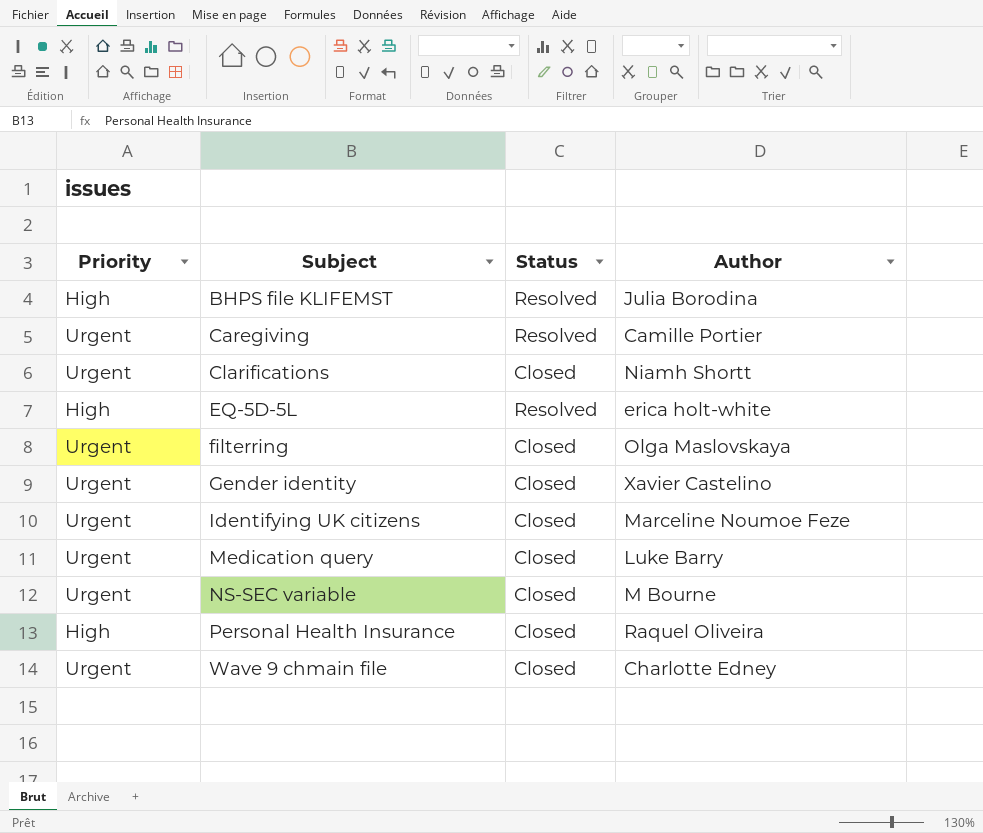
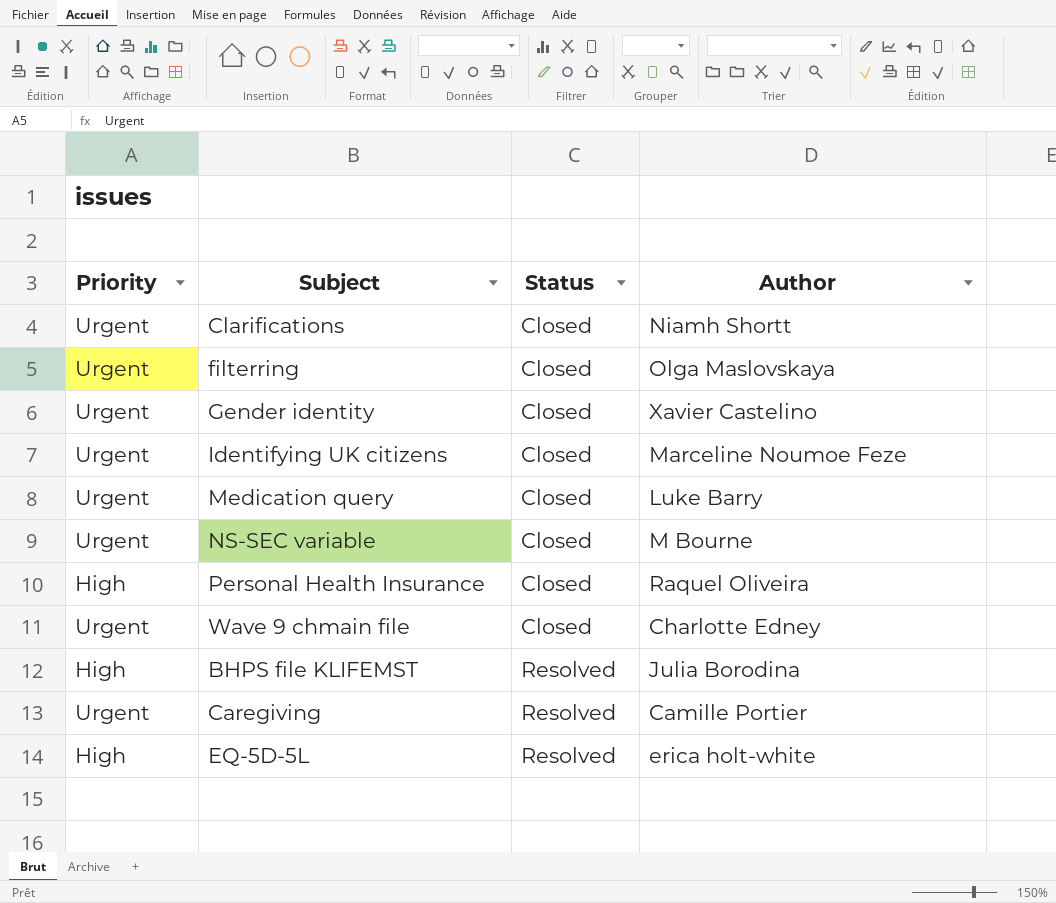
row order: Subject ascending -> Status ascending

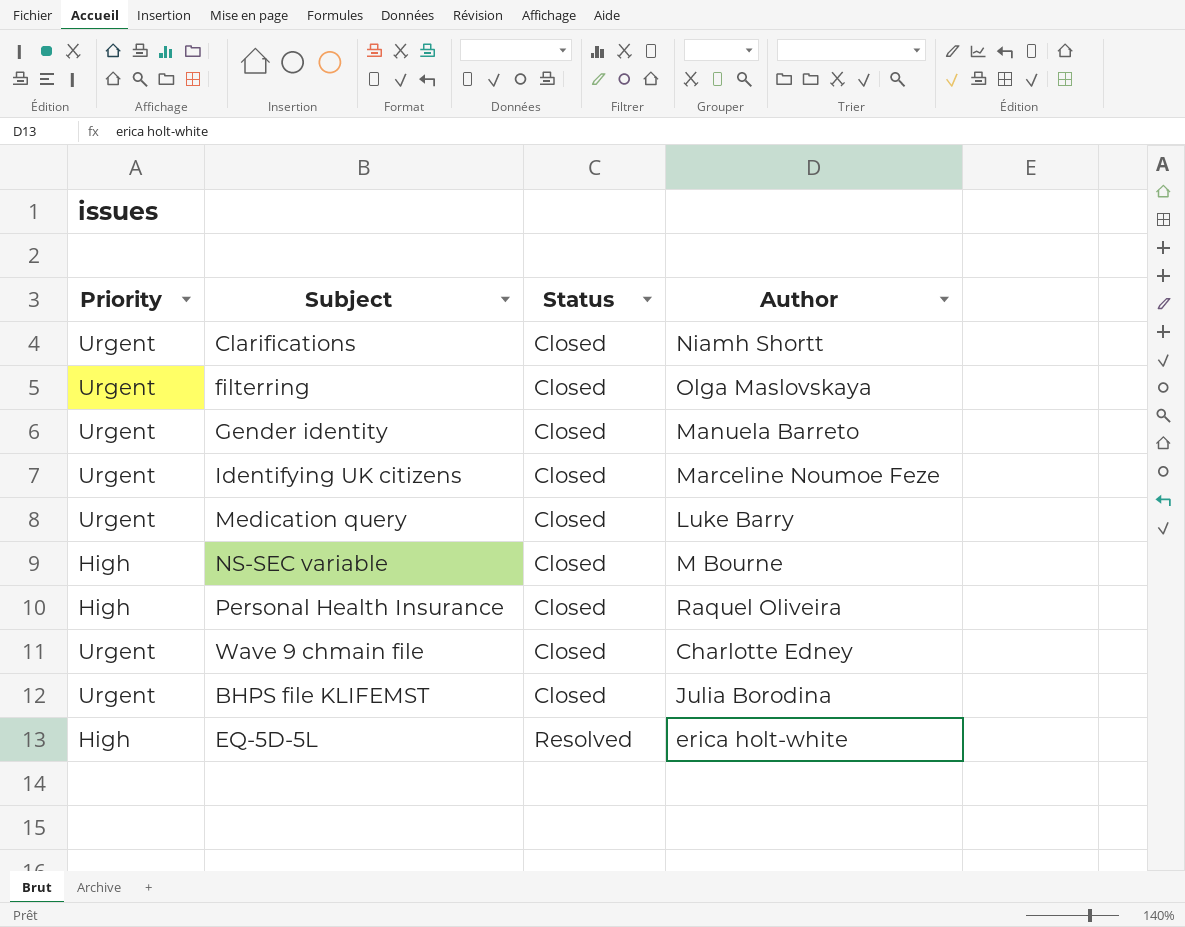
row Caregiving: Urgent | Resolved | Camille Portier -> none
Gender identity | Author: Xavier Castelino -> Manuela Barreto
NS-SEC variable | Priority: Urgent -> High
BHPS file KLIFEMST | Priority: High -> Urgent
BHPS file KLIFEMST | Status: Resolved -> Closed

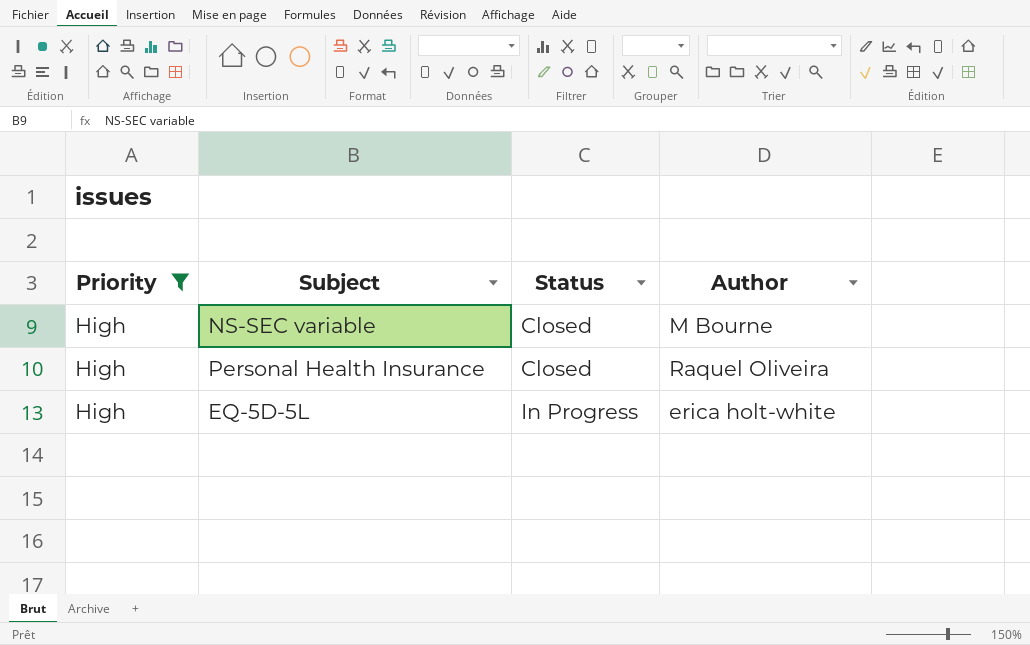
filter: none -> Priority = High
EQ-5D-5L | Status: Resolved -> In Progress

